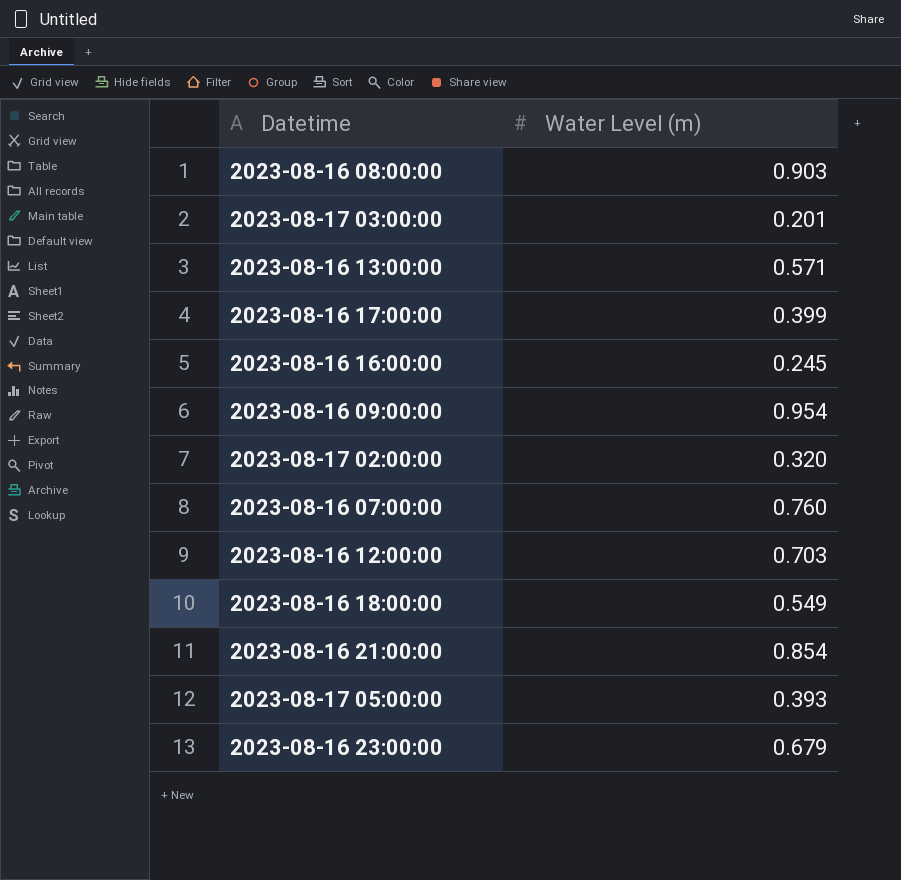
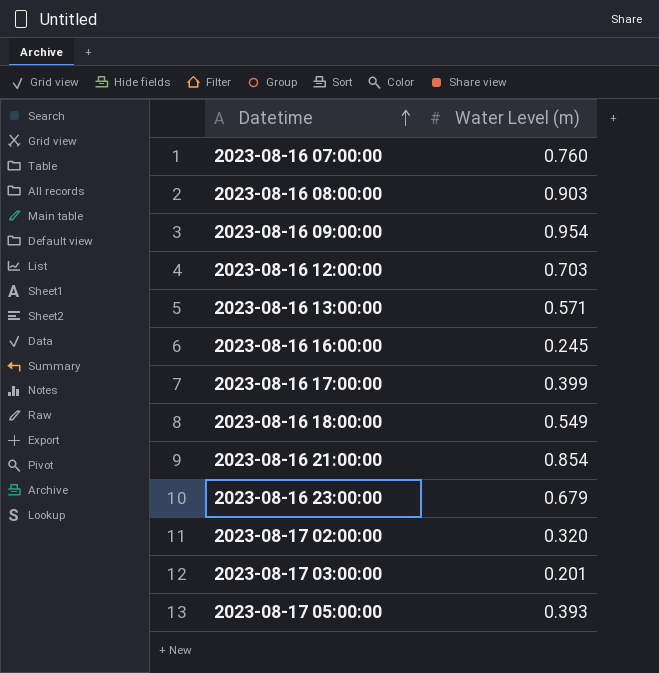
row order: none -> Datetime ascending

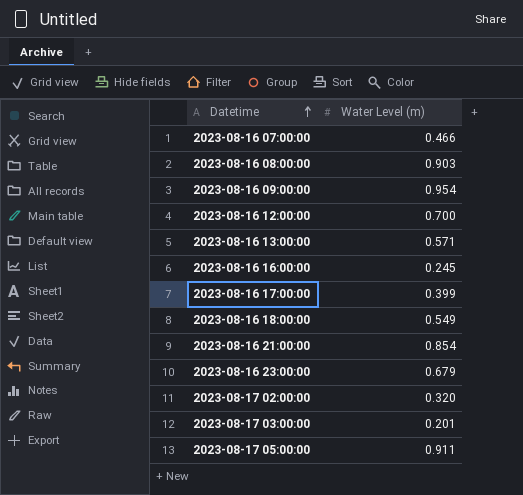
2023-08-16 07:00:00 | Water Level (m): 0.760 -> 0.466
2023-08-16 12:00:00 | Water Level (m): 0.703 -> 0.700
2023-08-17 05:00:00 | Water Level (m): 0.393 -> 0.911

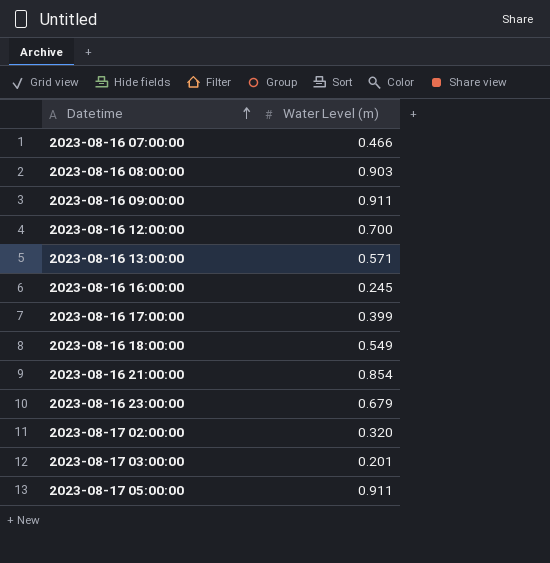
2023-08-16 09:00:00 | Water Level (m): 0.954 -> 0.911

